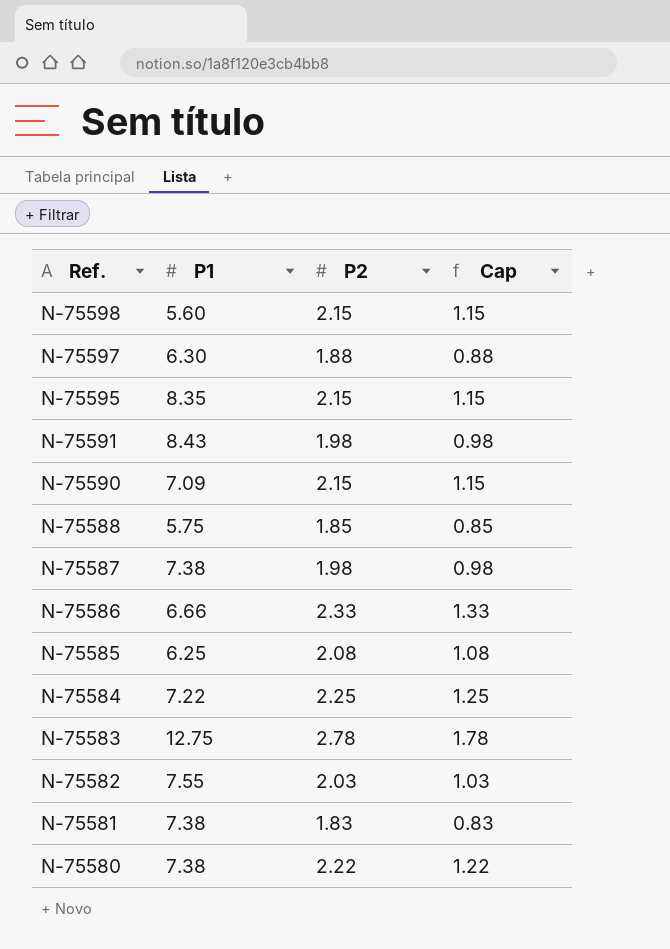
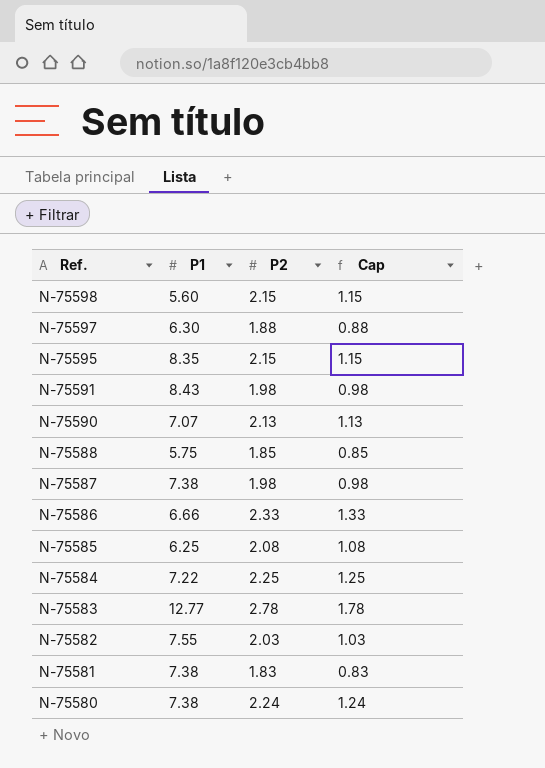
N-75590 | P1: 7.09 -> 7.07
N-75590 | P2: 2.15 -> 2.13
N-75590 | Cap: 1.15 -> 1.13
N-75583 | P1: 12.75 -> 12.77
N-75580 | P2: 2.22 -> 2.24
N-75580 | Cap: 1.22 -> 1.24

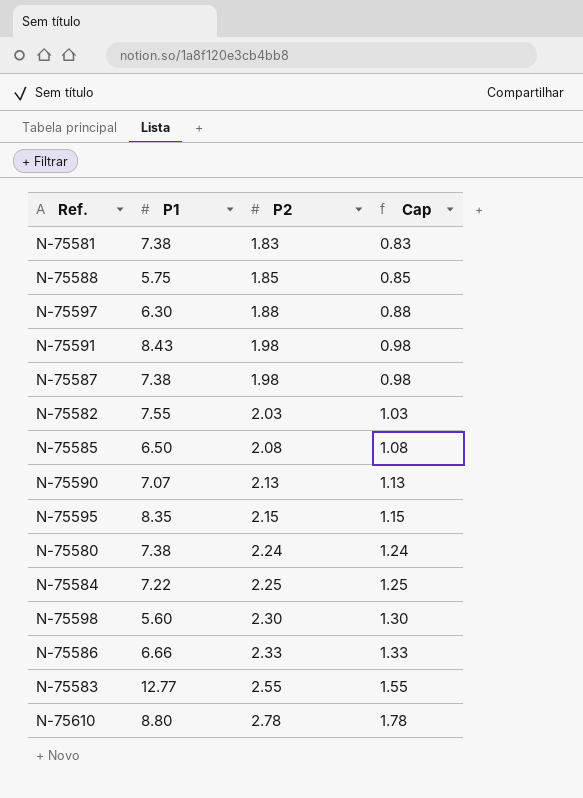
row order: Ref. descending -> P2 ascending
N-75585 | P1: 6.25 -> 6.50
N-75598 | P2: 2.15 -> 2.30
N-75598 | Cap: 1.15 -> 1.30
N-75583 | P2: 2.78 -> 2.55
N-75583 | Cap: 1.78 -> 1.55
row N-75610: none -> 8.80 | 2.78 | 1.78

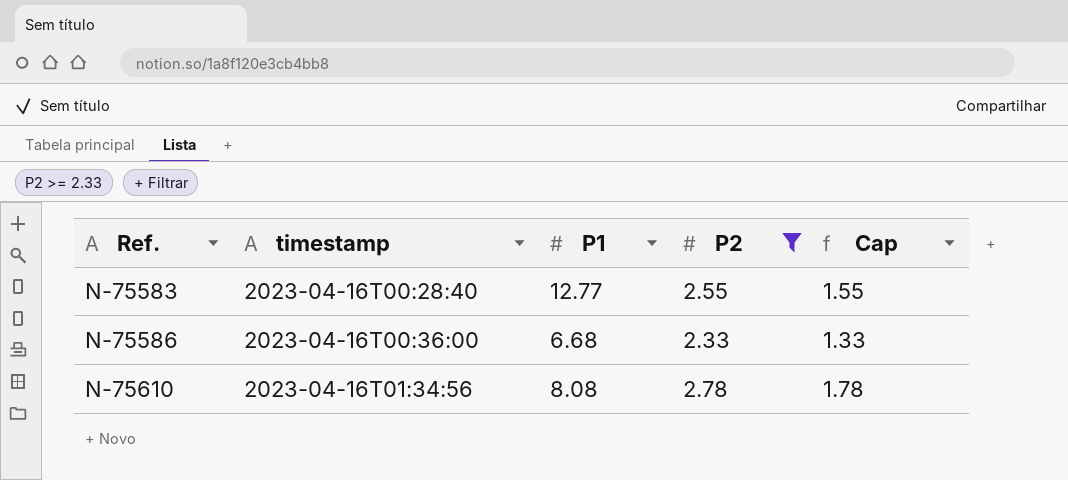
filter: none -> P2 >= 2.33
row order: P2 ascending -> Ref. ascending
column timestamp | position: none -> 2
N-75586 | P1: 6.66 -> 6.68
N-75610 | P1: 8.80 -> 8.08

